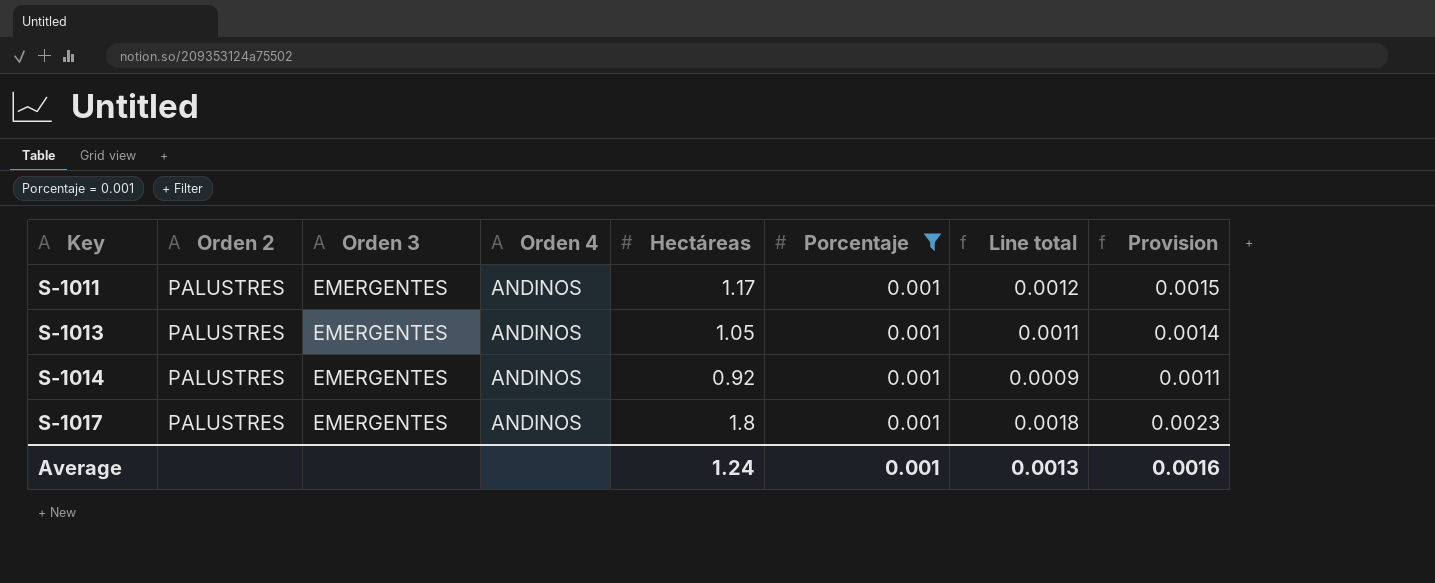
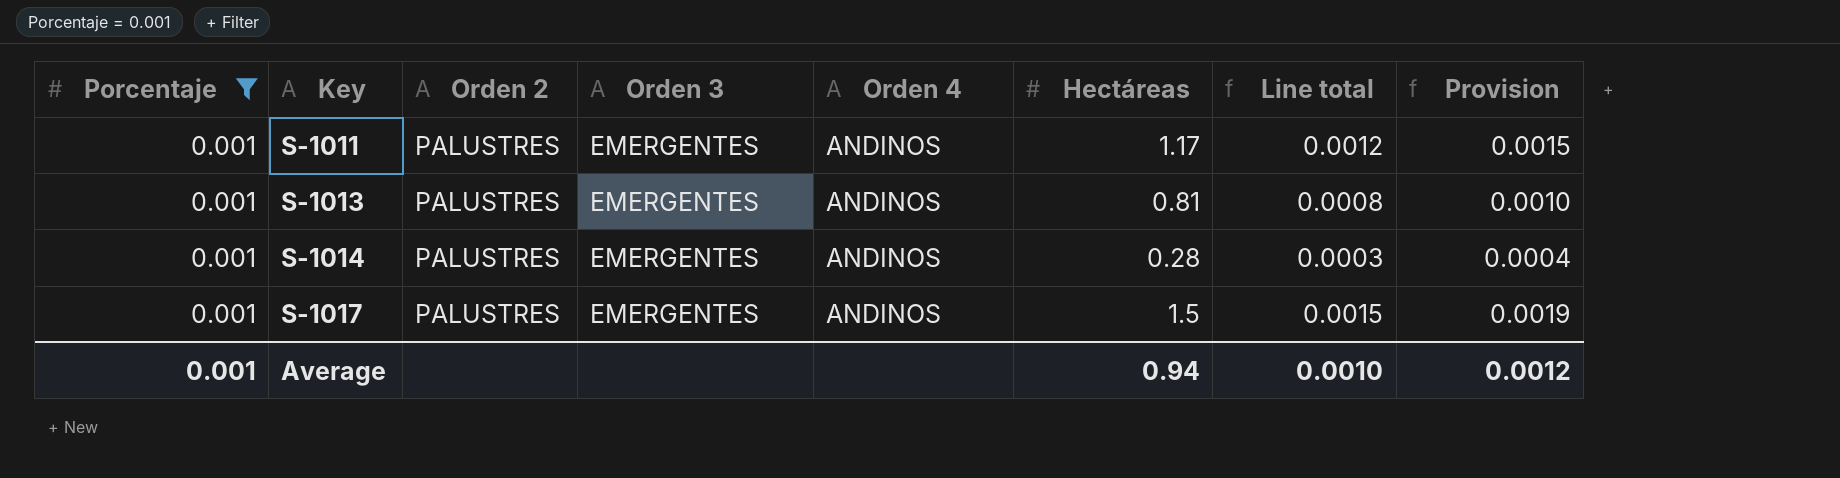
column Porcentaje | position: 6 -> 1
S-1013 | Hectáreas: 1.05 -> 0.81
S-1013 | Line total: 0.0011 -> 0.0008
S-1013 | Provision: 0.0014 -> 0.0010
S-1014 | Hectáreas: 0.92 -> 0.28
S-1014 | Line total: 0.0009 -> 0.0003
S-1014 | Provision: 0.0011 -> 0.0004
S-1017 | Hectáreas: 1.8 -> 1.5
S-1017 | Line total: 0.0018 -> 0.0015
S-1017 | Provision: 0.0023 -> 0.0019
Average | Hectáreas: 1.24 -> 0.94
Average | Line total: 0.0013 -> 0.0010
Average | Provision: 0.0016 -> 0.0012

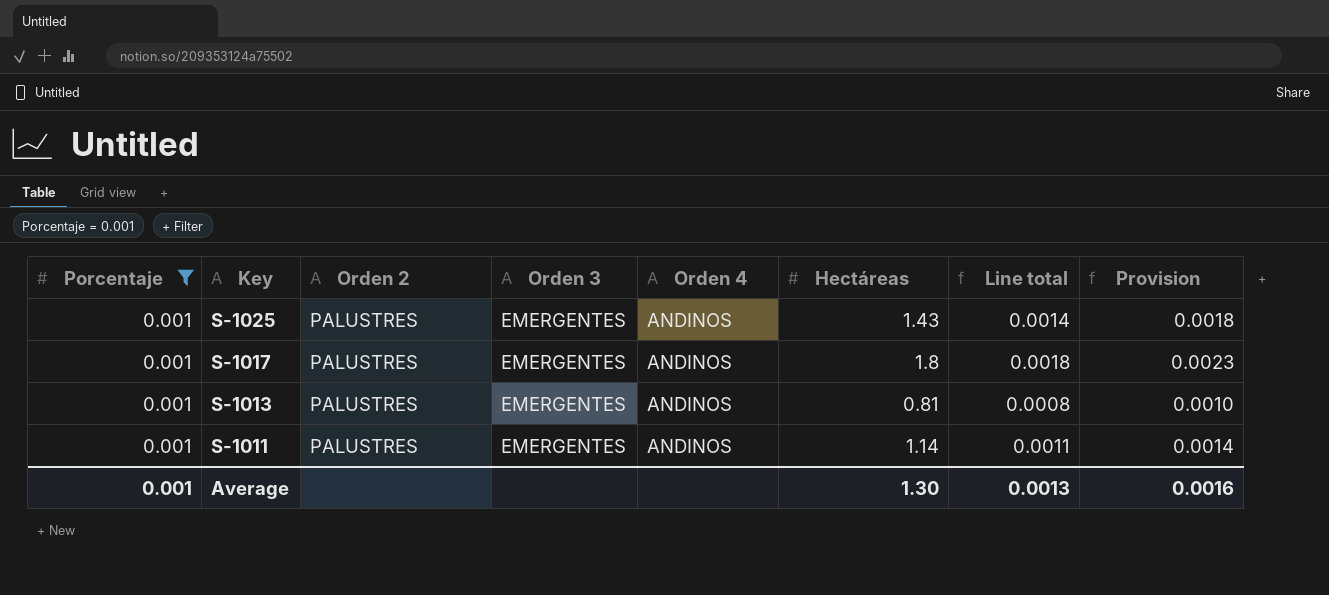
row order: Key ascending -> Key descending
row S-1014: 0.001 | PALUSTRES | EMERGENTES | ANDINOS | 0.28 | 0.0003 | 0.0004 -> none
row S-1025: none -> 0.001 | PALUSTRES | EMERGENTES | ANDINOS | 1.43 | 0.0014 | 0.0018
S-1017 | Hectáreas: 1.5 -> 1.8
S-1017 | Line total: 0.0015 -> 0.0018
S-1017 | Provision: 0.0019 -> 0.0023
S-1011 | Hectáreas: 1.17 -> 1.14
S-1011 | Line total: 0.0012 -> 0.0011
S-1011 | Provision: 0.0015 -> 0.0014
Average | Hectáreas: 0.94 -> 1.30
Average | Line total: 0.0010 -> 0.0013
Average | Provision: 0.0012 -> 0.0016

